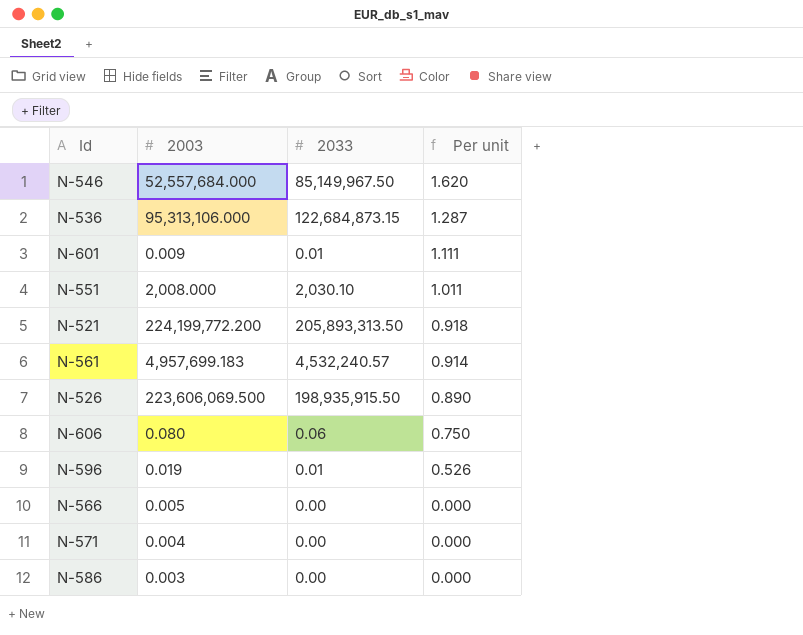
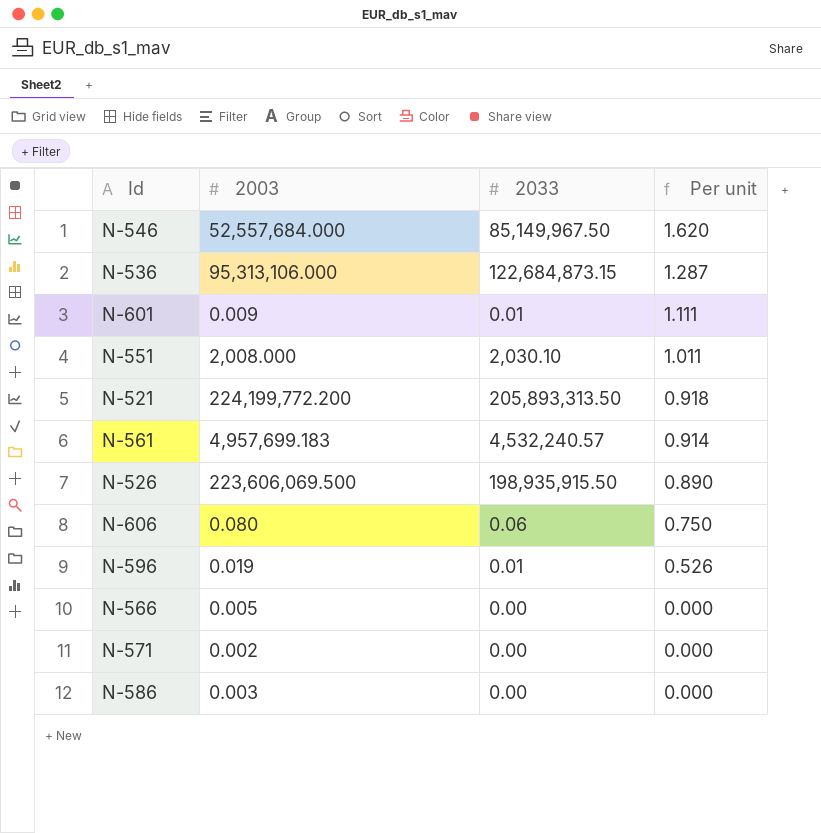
N-571 | 2003: 0.004 -> 0.002

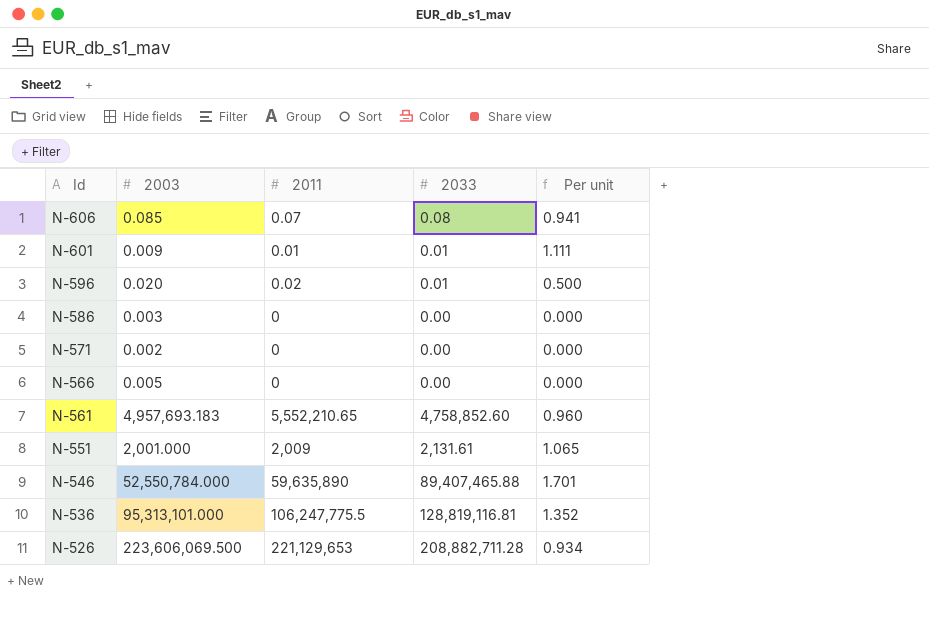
row order: Per unit descending -> Id descending
column 2011 | position: none -> 3
row N-521: 224,199,772.200 | 205,893,313.50 | 0.918 -> none
N-606 | 2003: 0.080 -> 0.085
N-606 | 2033: 0.06 -> 0.08
N-606 | Per unit: 0.750 -> 0.941
N-596 | 2003: 0.019 -> 0.020
N-596 | Per unit: 0.526 -> 0.500
N-561 | 2003: 4,957,699.183 -> 4,957,693.183
N-561 | 2033: 4,532,240.57 -> 4,758,852.60
N-561 | Per unit: 0.914 -> 0.960
N-551 | 2003: 2,008.000 -> 2,001.000
N-551 | 2033: 2,030.10 -> 2,131.61
N-551 | Per unit: 1.011 -> 1.065
N-546 | 2003: 52,557,684.000 -> 52,550,784.000
N-546 | 2033: 85,149,967.50 -> 89,407,465.88
N-546 | Per unit: 1.620 -> 1.701
N-536 | 2003: 95,313,106.000 -> 95,313,101.000
N-536 | 2033: 122,684,873.15 -> 128,819,116.81
N-536 | Per unit: 1.287 -> 1.352
N-526 | 2033: 198,935,915.50 -> 208,882,711.28
N-526 | Per unit: 0.890 -> 0.934

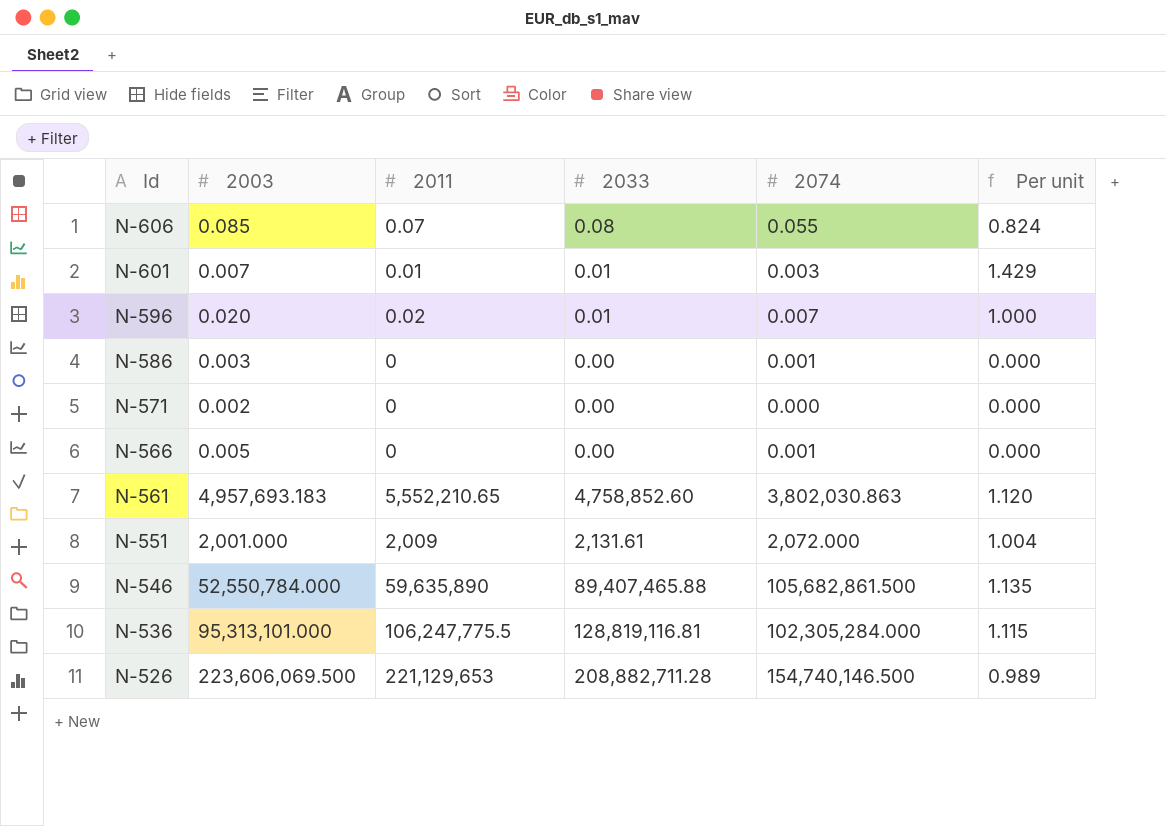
column 2074 | position: none -> 5
column Per unit | formula: [2033] / [2003] -> [2011] / [2003]
N-601 | 2003: 0.009 -> 0.007

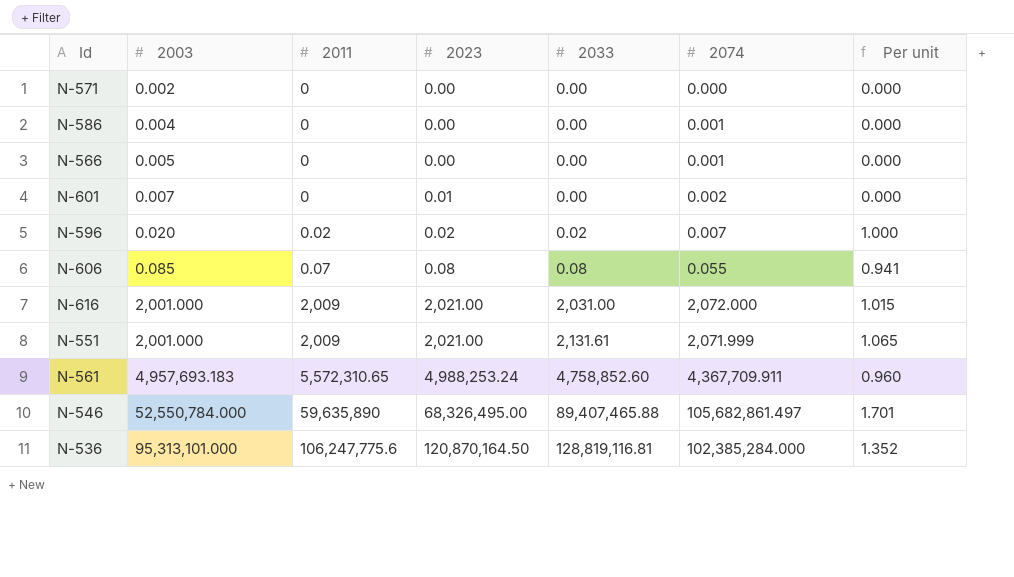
row order: Id descending -> 2003 ascending
column 2023 | position: none -> 4
column Per unit | formula: [2011] / [2003] -> [2033] / [2003]
row N-526: 223,606,069.500 | 221,129,653 | 208,882,711.28 | 154,740,146.500 | 0.989 -> none
N-586 | 2003: 0.003 -> 0.004
N-601 | 2011: 0.01 -> 0
N-601 | 2033: 0.01 -> 0.00
N-601 | 2074: 0.003 -> 0.002
N-596 | 2033: 0.01 -> 0.02
row N-616: none -> 2,001.000 | 2,009 | 2,021.00 | 2,031.00 | 2,072.000 | 1.015
N-551 | 2074: 2,072.000 -> 2,071.999
N-561 | 2011: 5,552,210.65 -> 5,572,310.65
N-561 | 2074: 3,802,030.863 -> 4,367,709.911
N-546 | 2074: 105,682,861.500 -> 105,682,861.497
N-536 | 2011: 106,247,775.5 -> 106,247,775.6
N-536 | 2074: 102,305,284.000 -> 102,385,284.000

